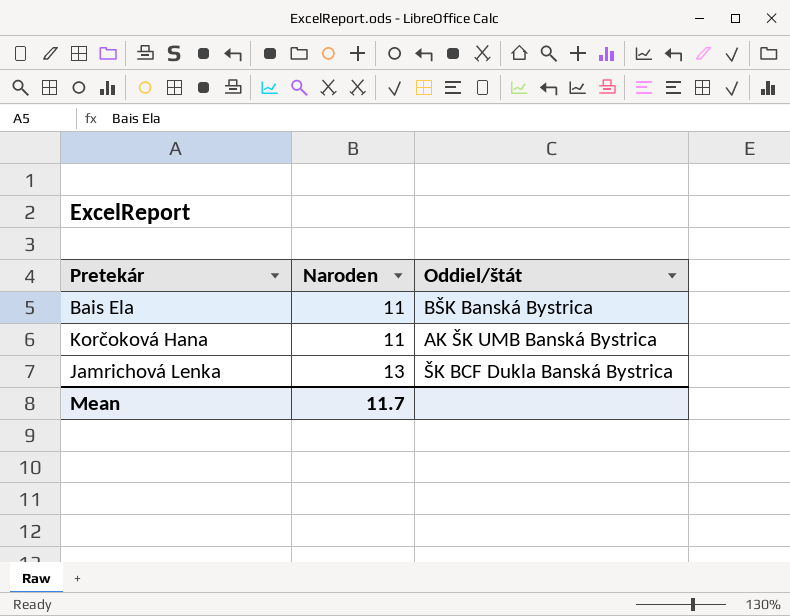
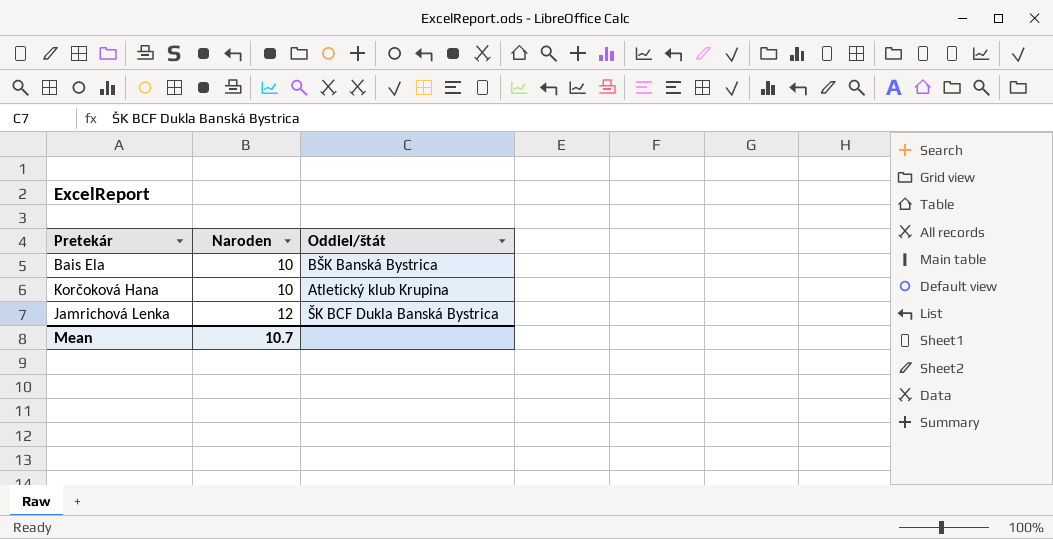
Bais Ela | Naroden: 11 -> 10
Korčoková Hana | Naroden: 11 -> 10
Korčoková Hana | Oddiel/štát: AK ŠK UMB Banská Bystrica -> Atletický klub Krupina
Jamrichová Lenka | Naroden: 13 -> 12
Mean | Naroden: 11.7 -> 10.7

